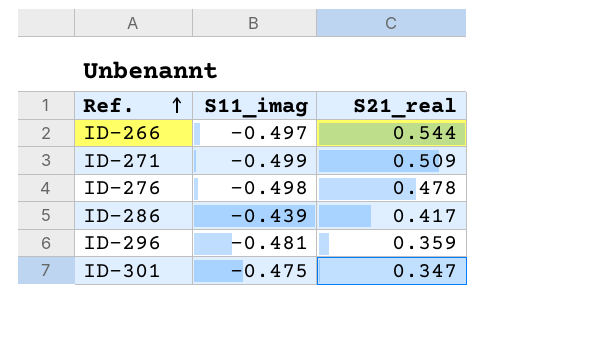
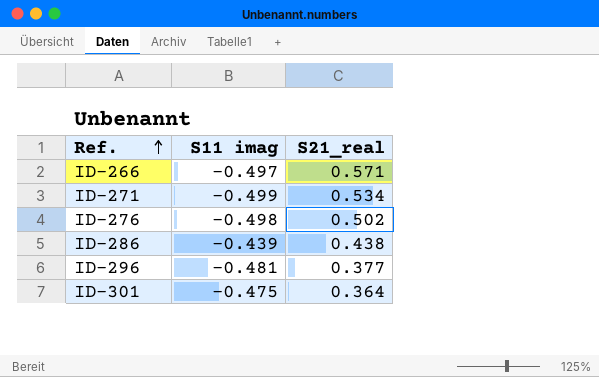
column name: S11_imag -> S11 imag
ID-266 | S21_real: 0.544 -> 0.571
ID-271 | S21_real: 0.509 -> 0.534
ID-276 | S21_real: 0.478 -> 0.502
ID-286 | S21_real: 0.417 -> 0.438
ID-296 | S21_real: 0.359 -> 0.377
ID-301 | S21_real: 0.347 -> 0.364

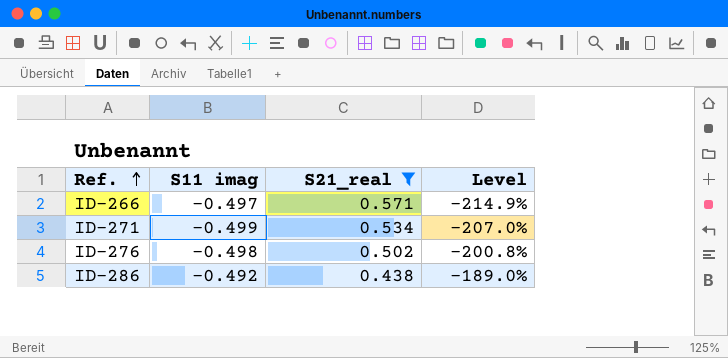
filter: none -> S21_real >= 0.438
column Level | formula: none -> ([S21_real] - [S11 imag]) / [S11 imag]
ID-286 | S11 imag: -0.439 -> -0.492

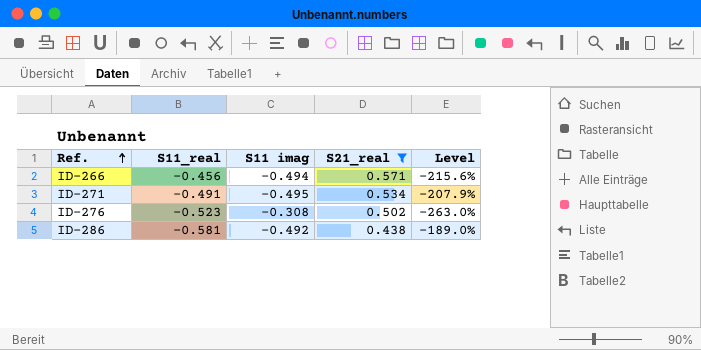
column S11_real | position: none -> 2
ID-266 | S11 imag: -0.497 -> -0.494
ID-266 | Level: -214.9% -> -215.6%
ID-271 | S11 imag: -0.499 -> -0.495
ID-271 | Level: -207.0% -> -207.9%
ID-276 | S11 imag: -0.498 -> -0.308
ID-276 | Level: -200.8% -> -263.0%

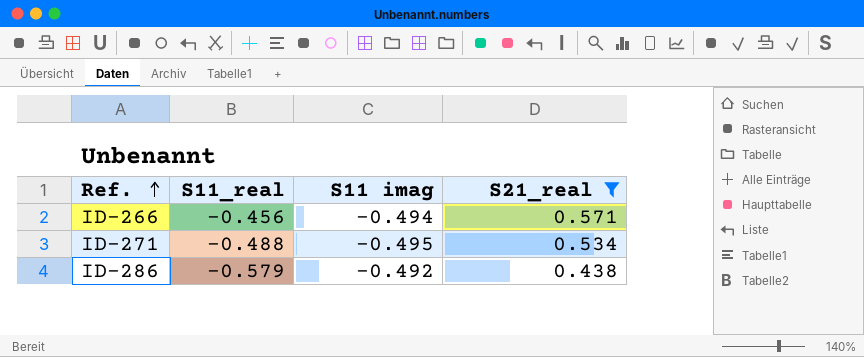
column Level | formula: ([S21_real] - [S11 imag]) / [S11 imag] -> none
row ID-276: -0.523 | -0.308 | 0.502 | -263.0% -> none
ID-271 | S11_real: -0.491 -> -0.488
ID-286 | S11_real: -0.581 -> -0.579

